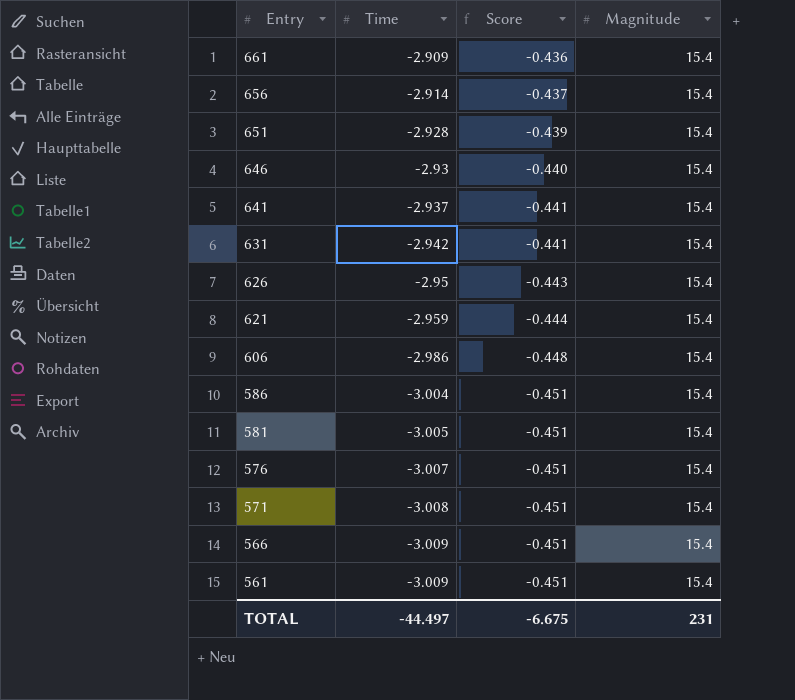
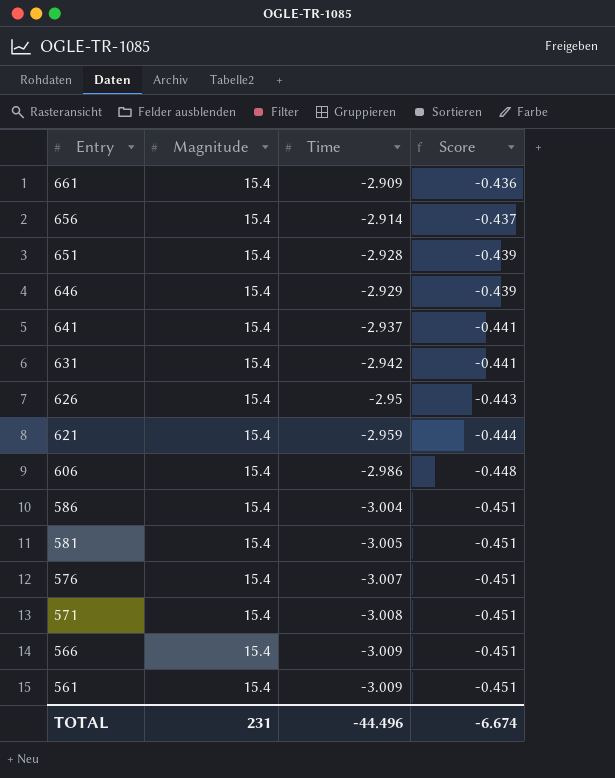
column Magnitude | position: 4 -> 2
646 | Time: -2.93 -> -2.929
646 | Score: -0.440 -> -0.439
TOTAL | Time: -44.497 -> -44.496
TOTAL | Score: -6.675 -> -6.674

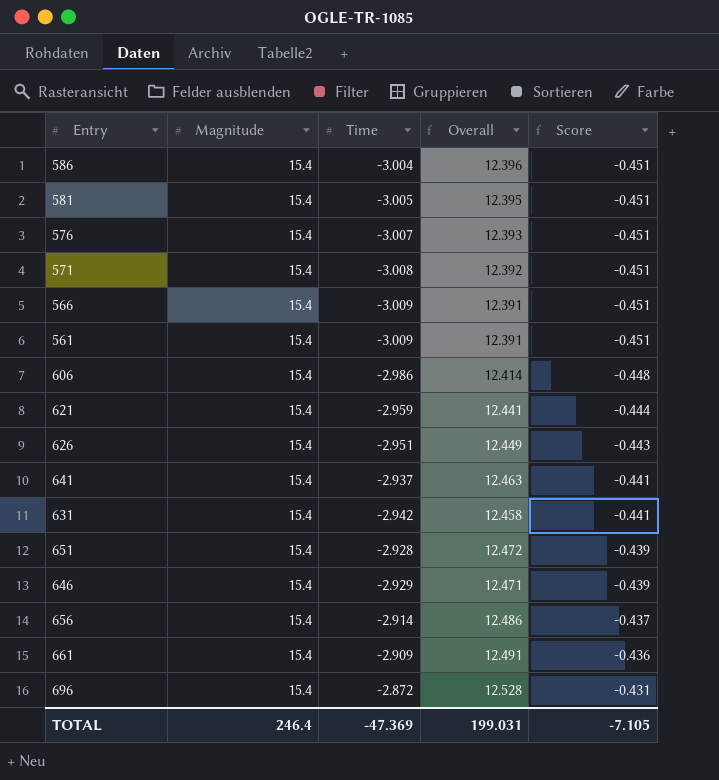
row order: Entry descending -> Score ascending
column Overall | formula: none -> [Magnitude] + [Time]
626 | Time: -2.95 -> -2.951
row 696: none -> 15.4 | -2.872 | 12.528 | -0.431
TOTAL | Magnitude: 231 -> 246.4
TOTAL | Time: -44.496 -> -47.369
TOTAL | Score: -6.674 -> -7.105

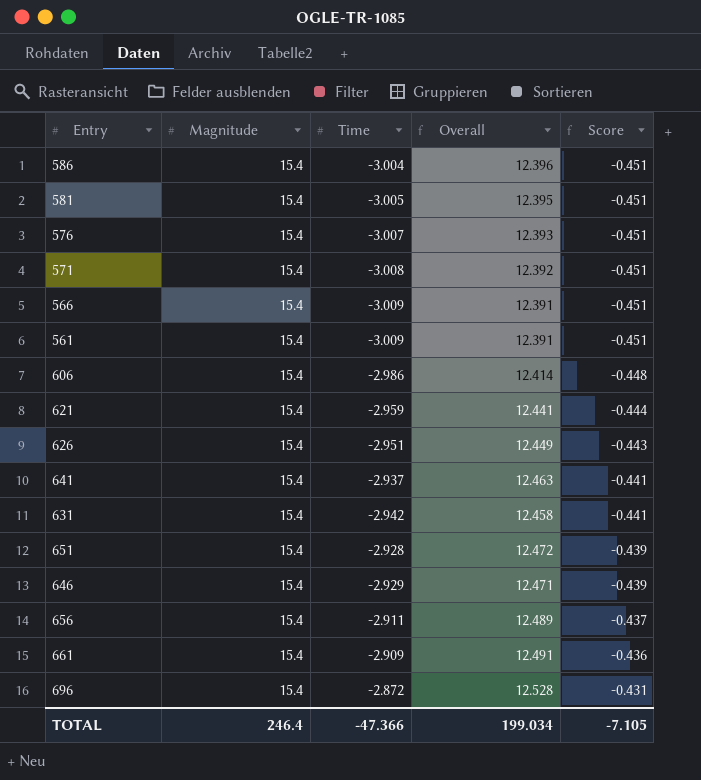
656 | Time: -2.914 -> -2.911
656 | Overall: 12.486 -> 12.489
TOTAL | Time: -47.369 -> -47.366
TOTAL | Overall: 199.031 -> 199.034

